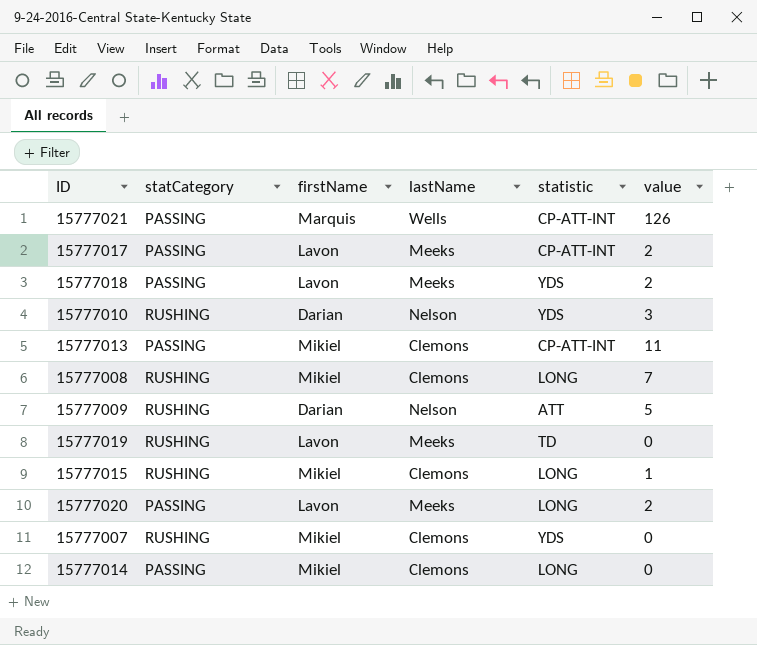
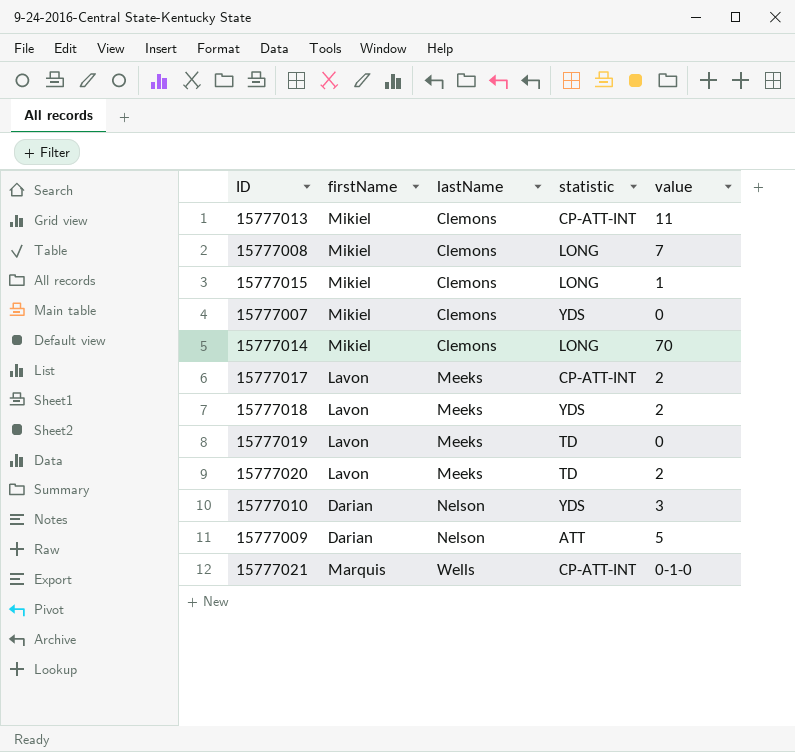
row order: none -> lastName ascending
column statCategory | position: 2 -> none
15777014 | value: 0 -> 70
15777020 | statistic: LONG -> TD
15777021 | value: 126 -> 0-1-0

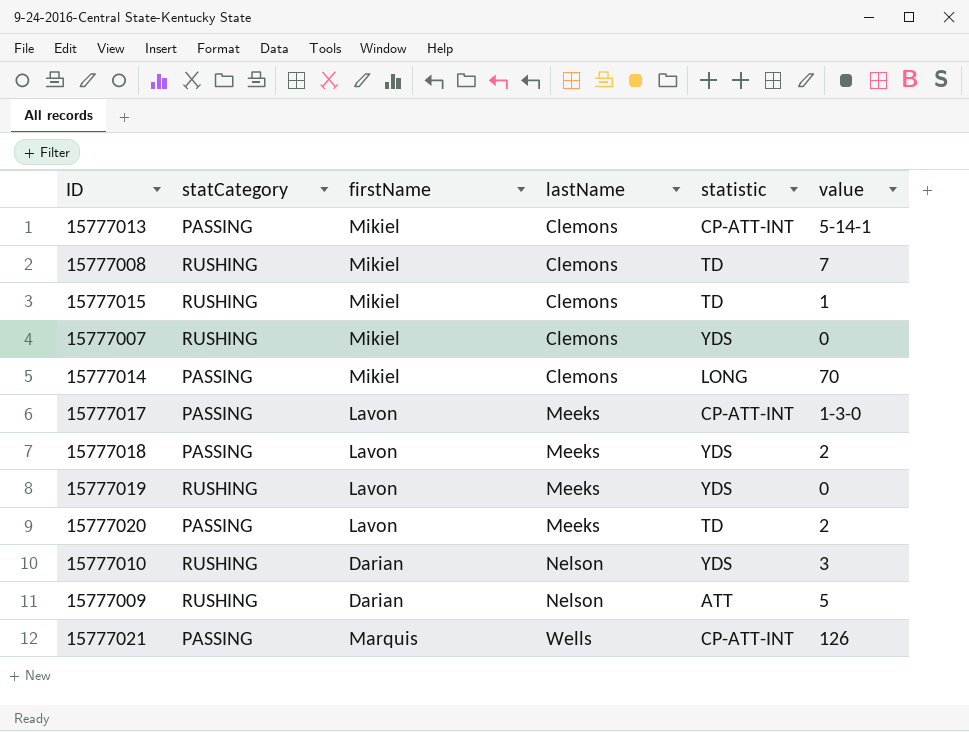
column statCategory | position: none -> 2
15777013 | value: 11 -> 5-14-1
15777008 | statistic: LONG -> TD
15777015 | statistic: LONG -> TD
15777017 | value: 2 -> 1-3-0
15777019 | statistic: TD -> YDS
15777021 | value: 0-1-0 -> 126

